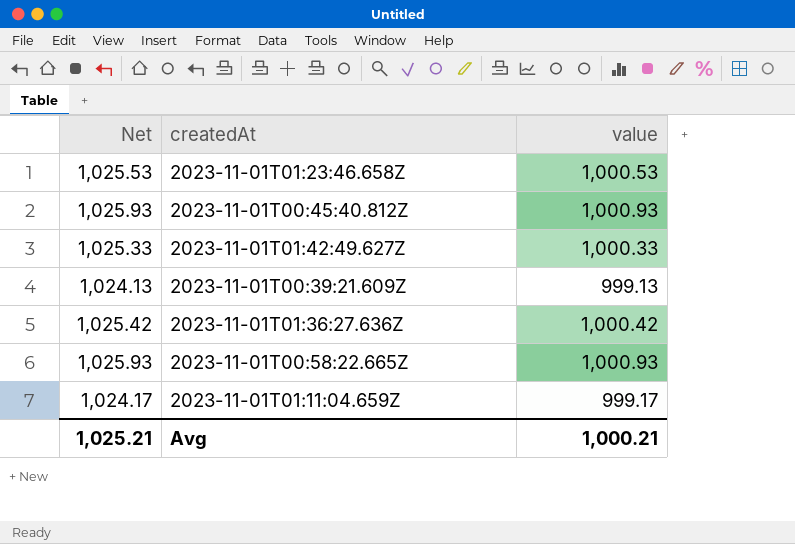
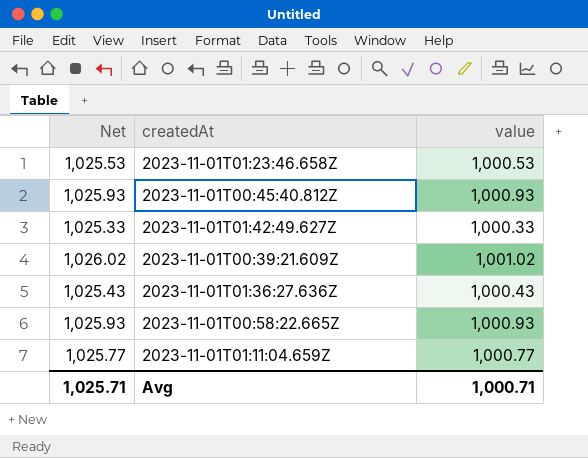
2023-11-01T00:39:21.609Z | Net: 1,024.13 -> 1,026.02
2023-11-01T00:39:21.609Z | value: 999.13 -> 1,001.02
2023-11-01T01:36:27.636Z | Net: 1,025.42 -> 1,025.43
2023-11-01T01:36:27.636Z | value: 1,000.42 -> 1,000.43
2023-11-01T01:11:04.659Z | Net: 1,024.17 -> 1,025.77
2023-11-01T01:11:04.659Z | value: 999.17 -> 1,000.77
Avg | Net: 1,025.21 -> 1,025.71
Avg | value: 1,000.21 -> 1,000.71

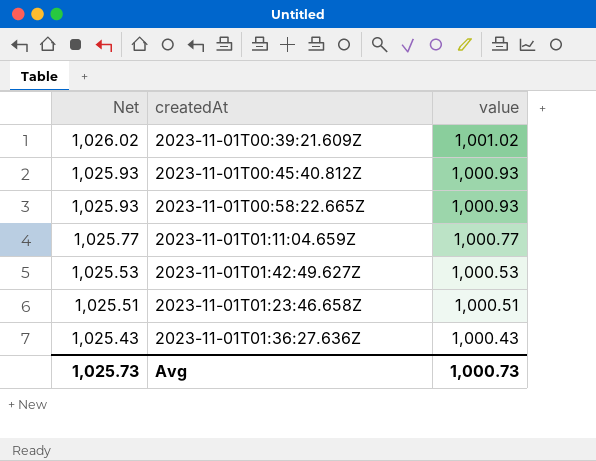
row order: none -> Net descending
2023-11-01T01:42:49.627Z | Net: 1,025.33 -> 1,025.53
2023-11-01T01:42:49.627Z | value: 1,000.33 -> 1,000.53
2023-11-01T01:23:46.658Z | Net: 1,025.53 -> 1,025.51
2023-11-01T01:23:46.658Z | value: 1,000.53 -> 1,000.51
Avg | Net: 1,025.71 -> 1,025.73
Avg | value: 1,000.71 -> 1,000.73

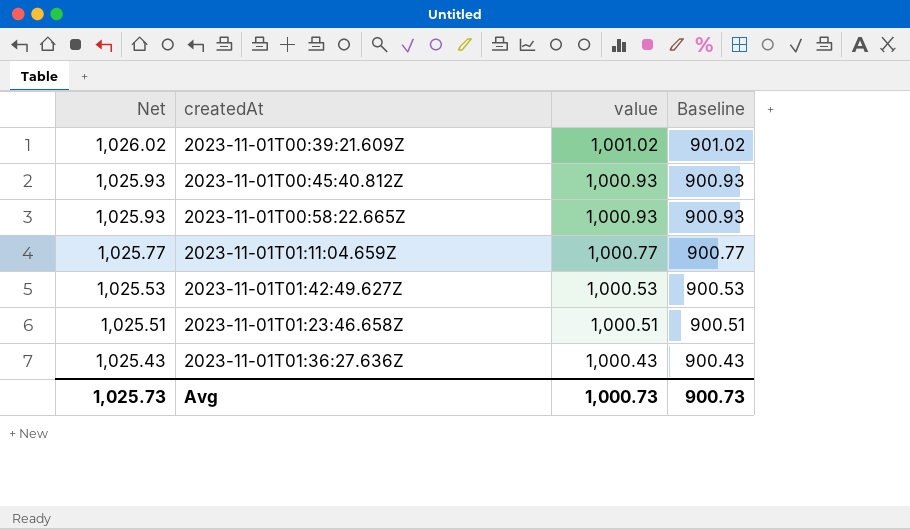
column Baseline | formula: none -> [value] - 100

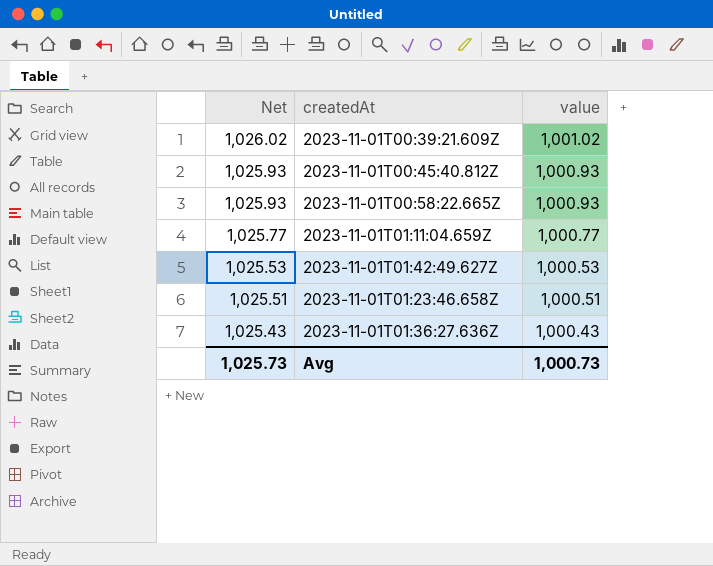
column Baseline | formula: [value] - 100 -> none

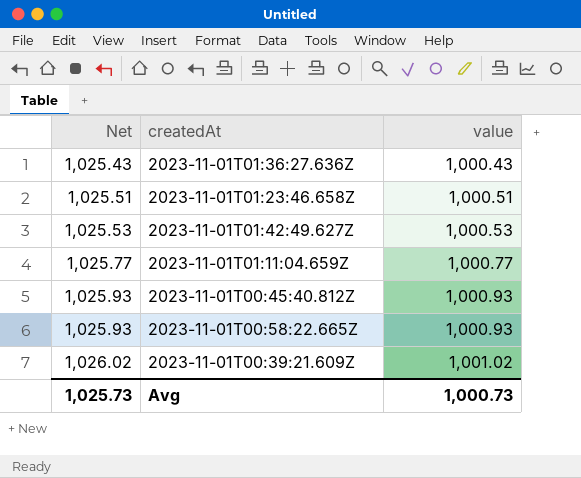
row order: Net descending -> Net ascending

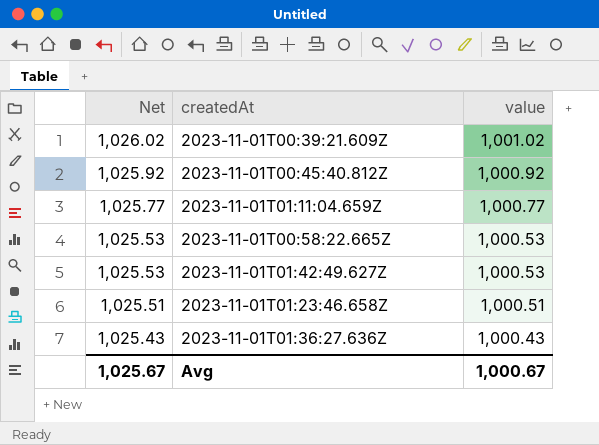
row order: Net ascending -> Net descending
2023-11-01T00:45:40.812Z | Net: 1,025.93 -> 1,025.92
2023-11-01T00:45:40.812Z | value: 1,000.93 -> 1,000.92
2023-11-01T00:58:22.665Z | Net: 1,025.93 -> 1,025.53
2023-11-01T00:58:22.665Z | value: 1,000.93 -> 1,000.53
Avg | Net: 1,025.73 -> 1,025.67
Avg | value: 1,000.73 -> 1,000.67

